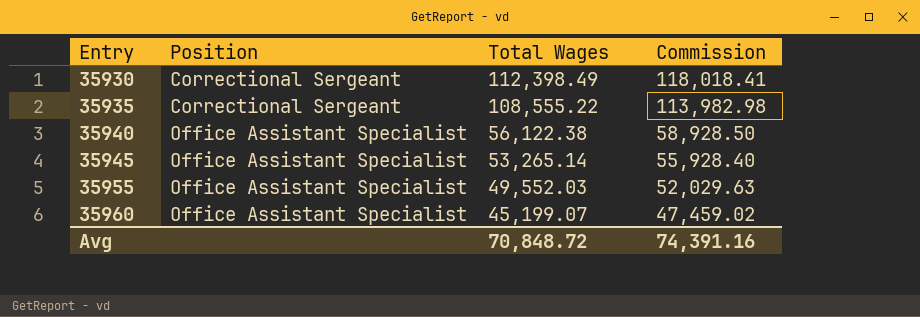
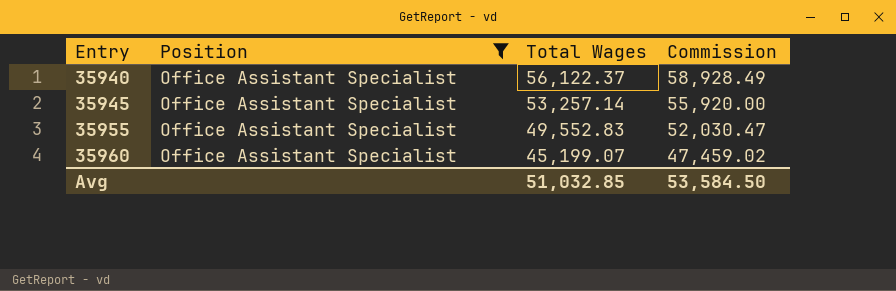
filter: none -> Position = Office Assistant Specialist
35940 | Total Wages: 56,122.38 -> 56,122.37
35940 | Commission: 58,928.50 -> 58,928.49
35945 | Total Wages: 53,265.14 -> 53,257.14
35945 | Commission: 55,928.40 -> 55,920.00
35955 | Total Wages: 49,552.03 -> 49,552.83
35955 | Commission: 52,029.63 -> 52,030.47
Avg | Total Wages: 70,848.72 -> 51,032.85
Avg | Commission: 74,391.16 -> 53,584.50

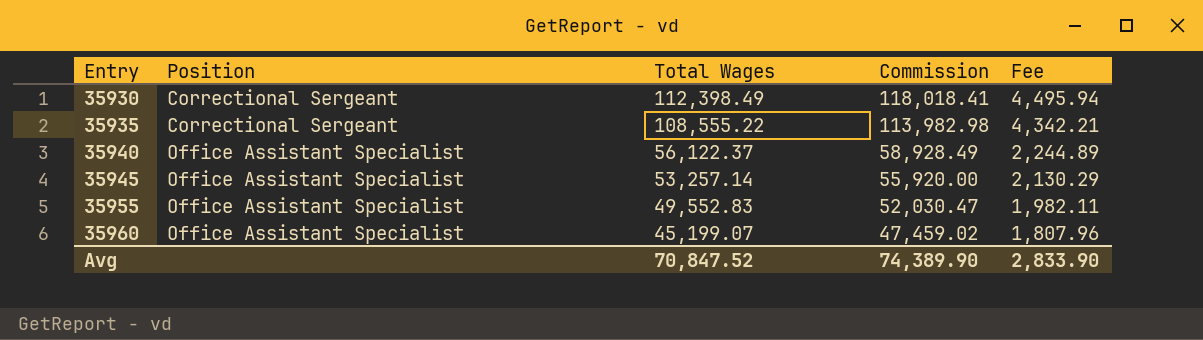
filter: Position = Office Assistant Specialist -> none
column Fee | formula: none -> [Total Wages] * 0.04
Avg | Total Wages: 51,032.85 -> 70,847.52
Avg | Commission: 53,584.50 -> 74,389.90

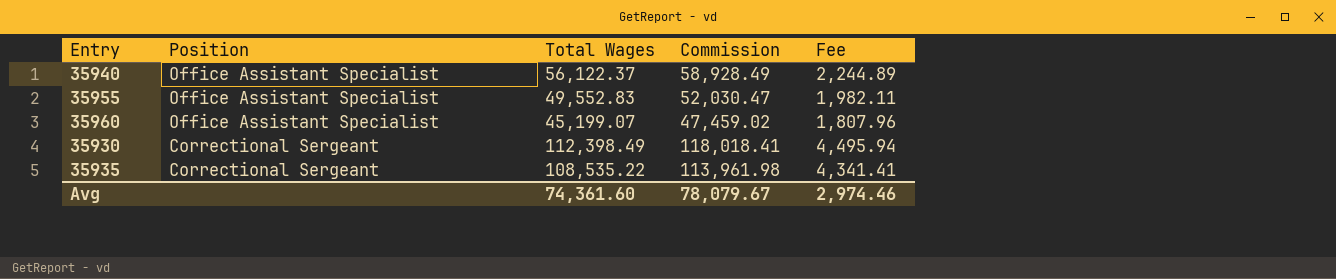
row order: Entry ascending -> Position descending
row 35945: Office Assistant Specialist | 53,257.14 | 55,920.00 | 2,130.29 -> none
35935 | Total Wages: 108,555.22 -> 108,535.22
35935 | Commission: 113,982.98 -> 113,961.98
35935 | Fee: 4,342.21 -> 4,341.41
Avg | Total Wages: 70,847.52 -> 74,361.60
Avg | Commission: 74,389.90 -> 78,079.67
Avg | Fee: 2,833.90 -> 2,974.46

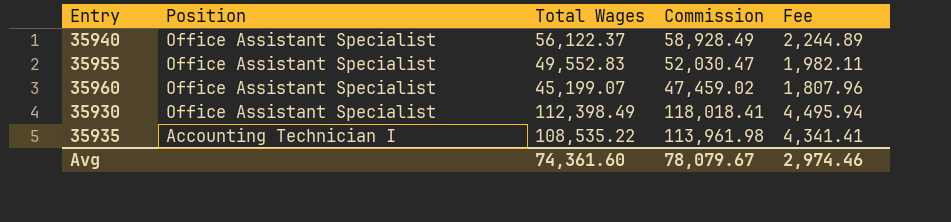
35930 | Position: Correctional Sergeant -> Office Assistant Specialist
35935 | Position: Correctional Sergeant -> Accounting Technician I

